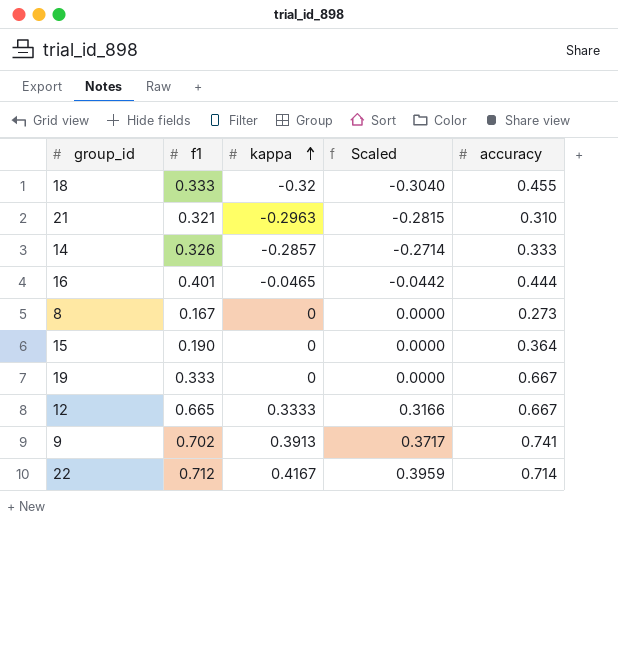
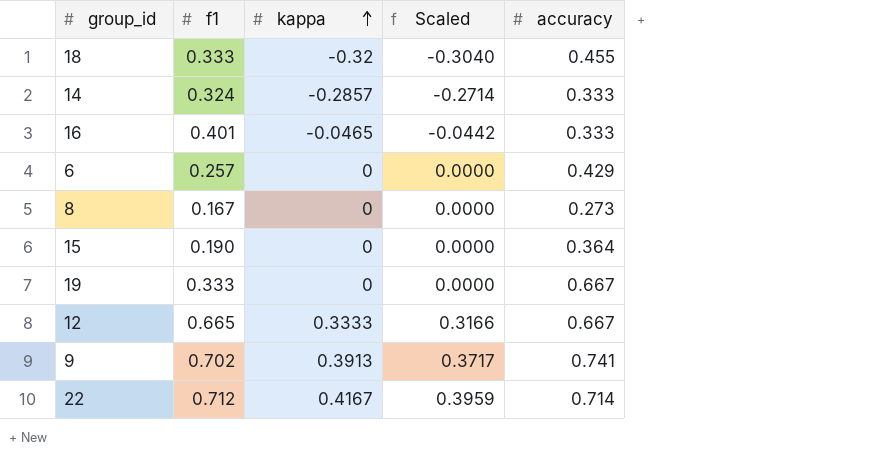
row 21: 0.321 | -0.2963 | -0.2815 | 0.310 -> none
14 | f1: 0.326 -> 0.324
16 | accuracy: 0.444 -> 0.333
row 6: none -> 0.257 | 0 | 0.0000 | 0.429

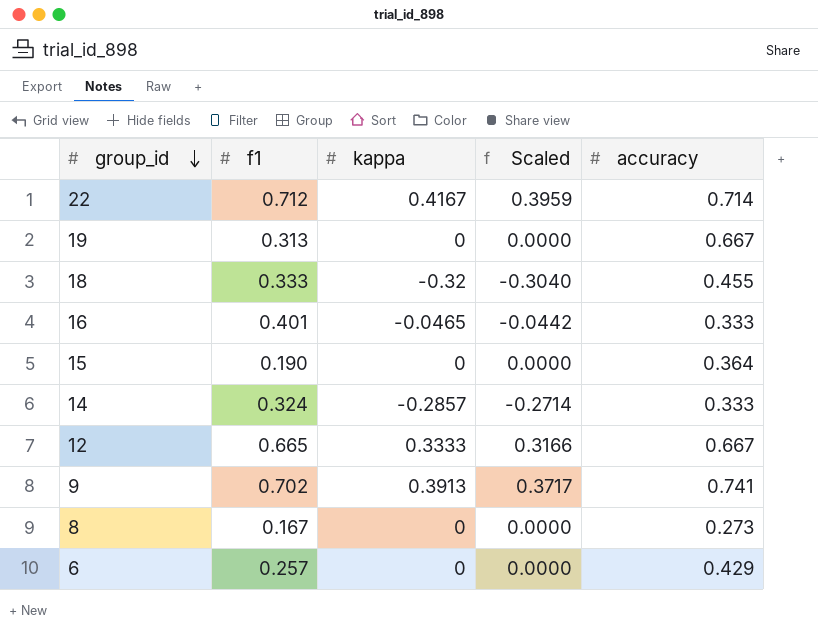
row order: kappa ascending -> group_id descending
19 | f1: 0.333 -> 0.313

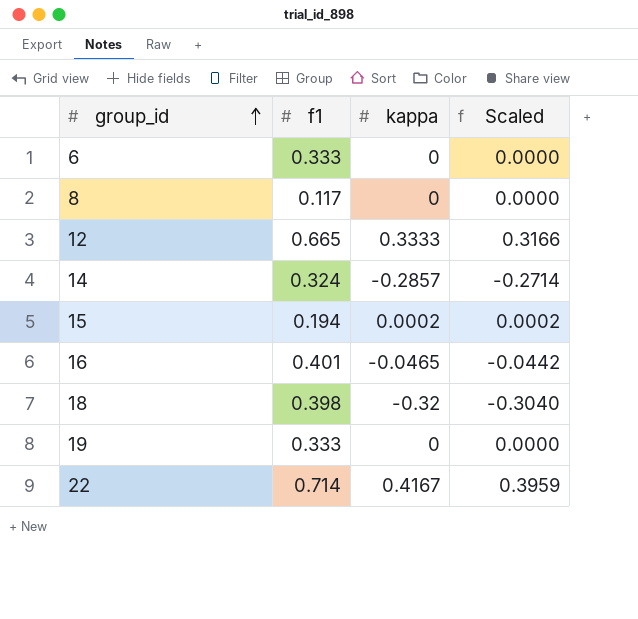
row order: group_id descending -> group_id ascending
column accuracy | position: 5 -> none
row 9: 0.702 | 0.3913 | 0.3717 | 0.741 -> none
6 | f1: 0.257 -> 0.333
8 | f1: 0.167 -> 0.117
15 | f1: 0.190 -> 0.194
15 | kappa: 0 -> 0.0002
15 | Scaled: 0.0000 -> 0.0002
18 | f1: 0.333 -> 0.398
19 | f1: 0.313 -> 0.333
22 | f1: 0.712 -> 0.714

